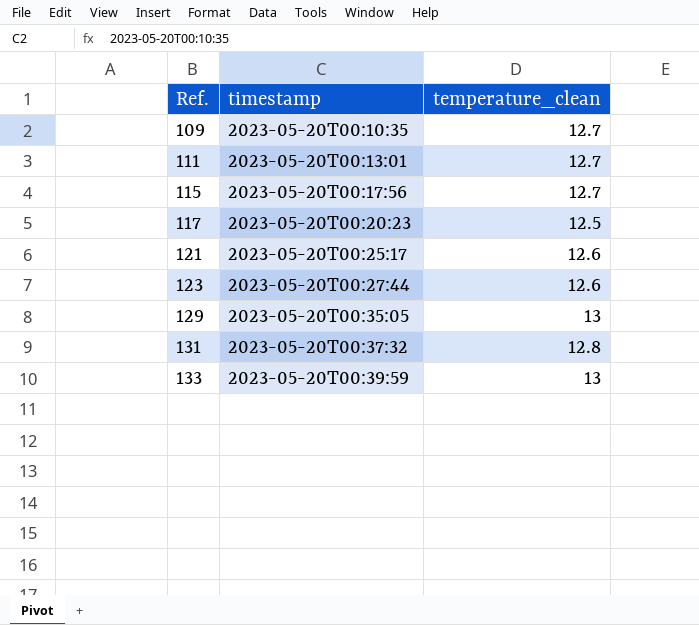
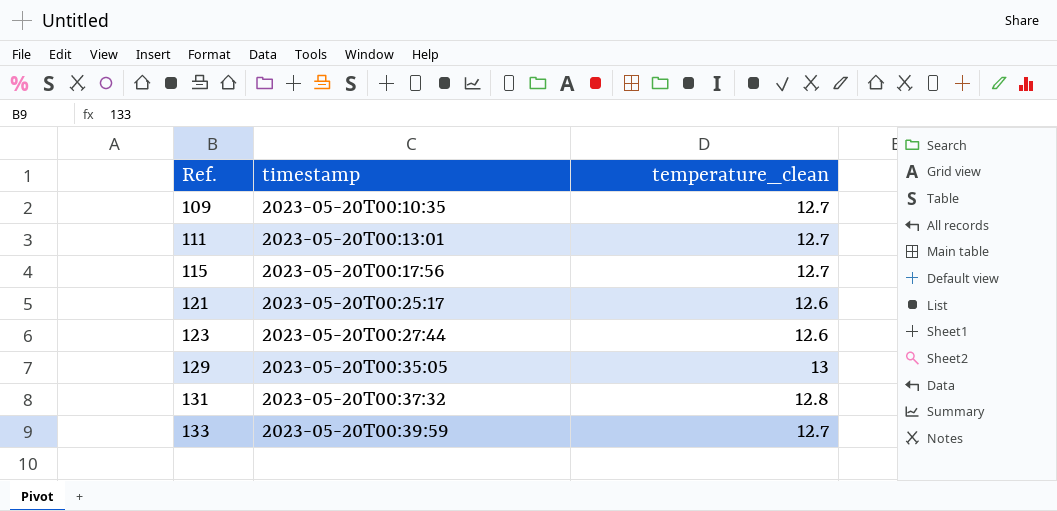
row 117: 2023-05-20T00:20:23 | 12.5 -> none
133 | temperature_clean: 13 -> 12.7

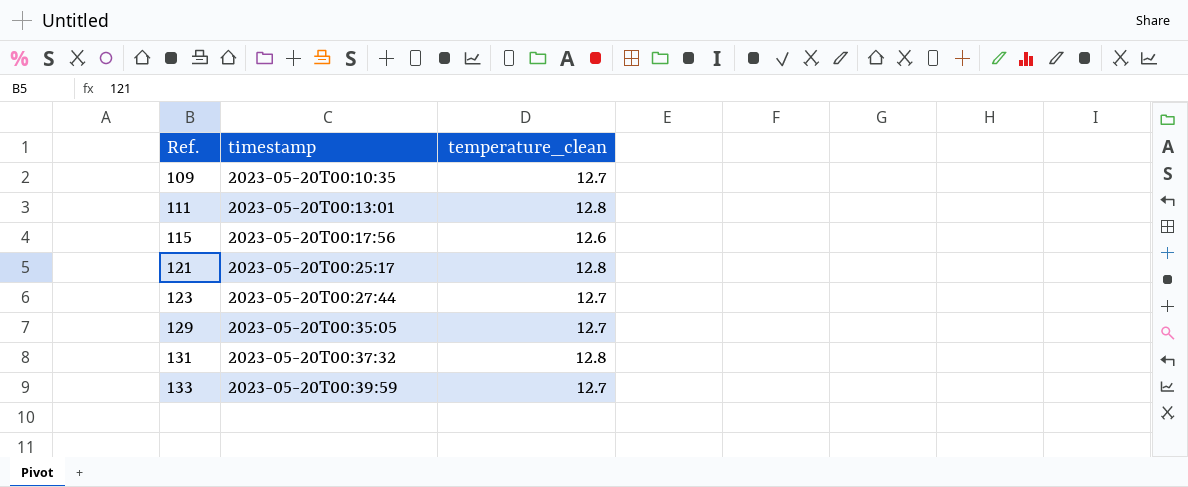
111 | temperature_clean: 12.7 -> 12.8
115 | temperature_clean: 12.7 -> 12.6
121 | temperature_clean: 12.6 -> 12.8
123 | temperature_clean: 12.6 -> 12.7
129 | temperature_clean: 13 -> 12.7

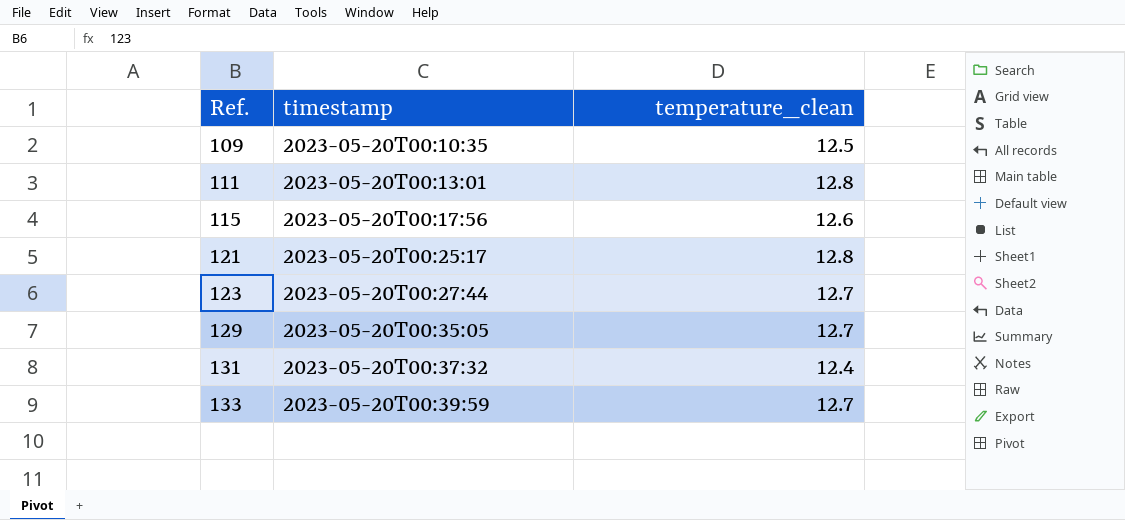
109 | temperature_clean: 12.7 -> 12.5
131 | temperature_clean: 12.8 -> 12.4

